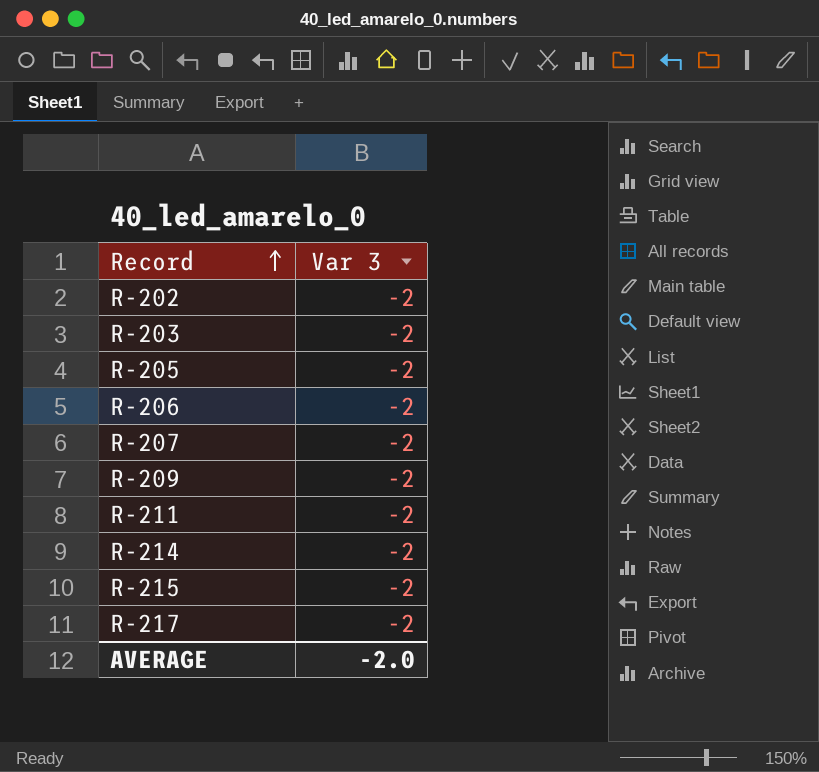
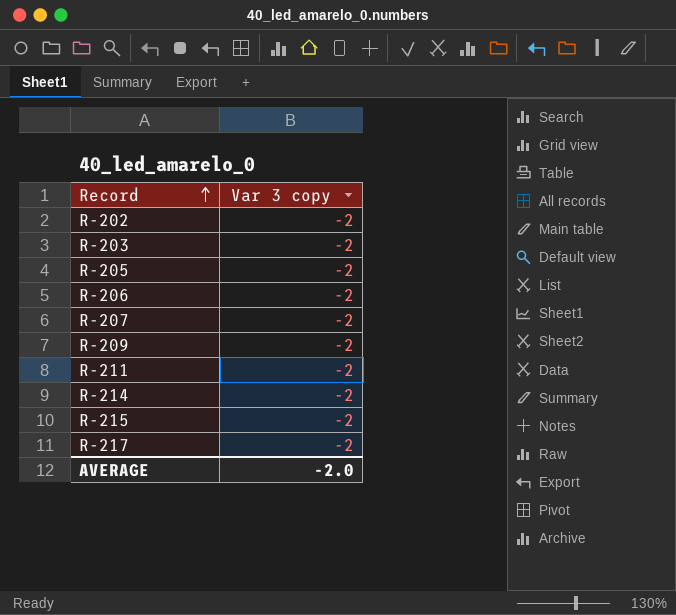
column name: Var 3 -> Var 3 copy

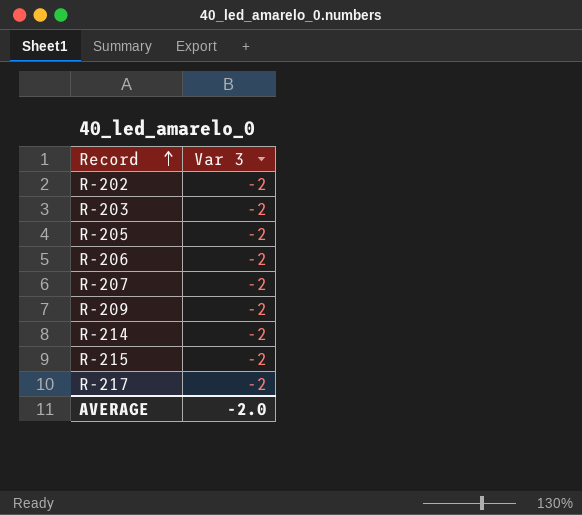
column name: Var 3 copy -> Var 3
row R-211: -2 -> none

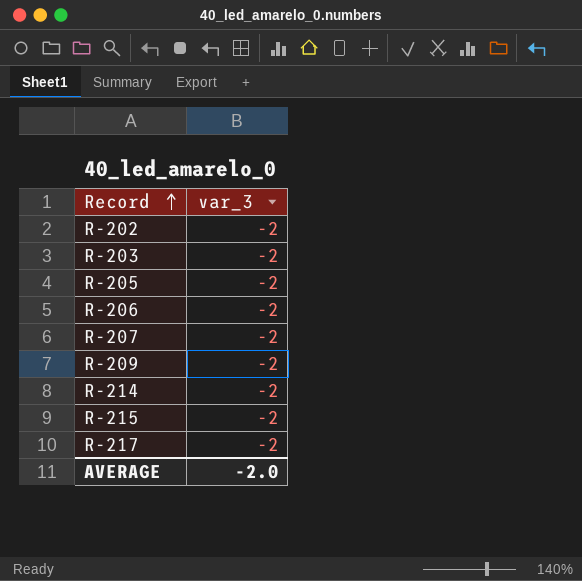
column name: Var 3 -> var_3

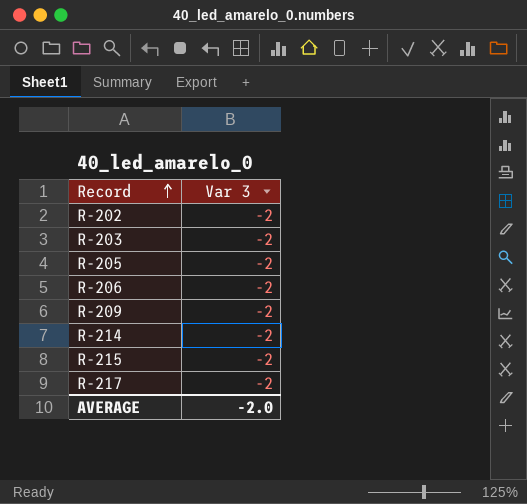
column name: var_3 -> Var 3
row R-207: -2 -> none

